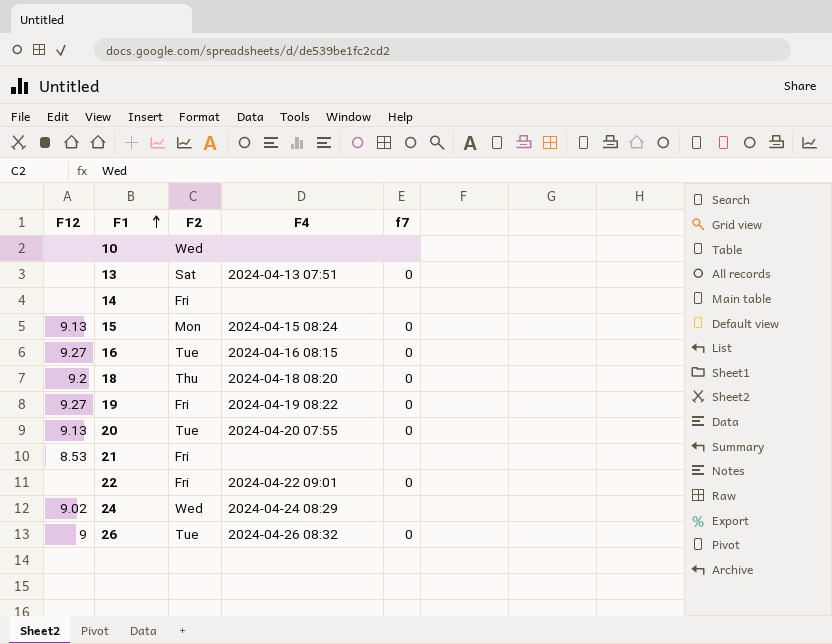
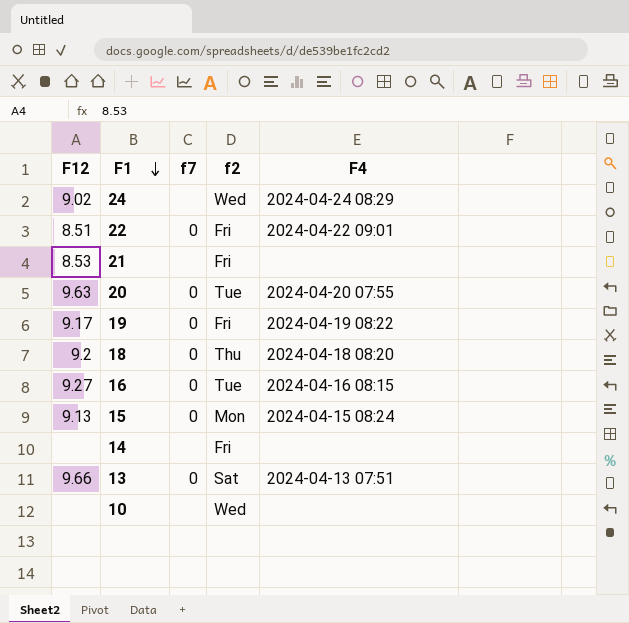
row order: F1 ascending -> F1 descending
column f7 | position: 5 -> 3
column name: F2 -> f2
row 26: 9 | Tue | 2024-04-26 08:32 | 0 -> none
22 | F12: none -> 8.51
20 | F12: 9.13 -> 9.63
19 | F12: 9.27 -> 9.17
13 | F12: none -> 9.66

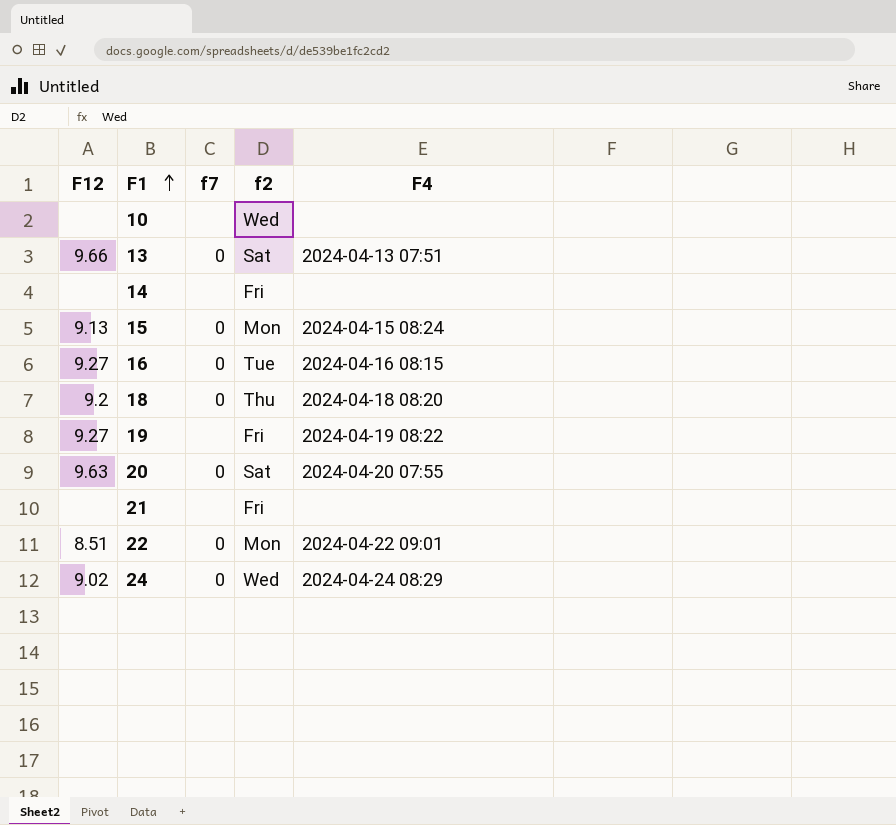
row order: F1 descending -> F1 ascending
19 | F12: 9.17 -> 9.27
19 | f7: 0 -> none
20 | f2: Tue -> Sat
21 | F12: 8.53 -> none
22 | f2: Fri -> Mon
24 | f7: none -> 0

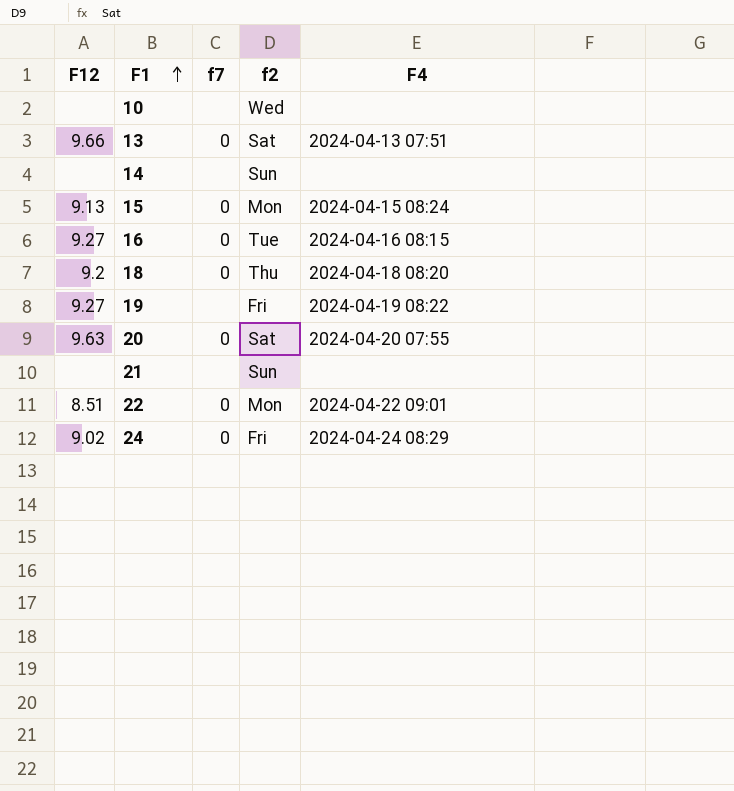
14 | f2: Fri -> Sun
21 | f2: Fri -> Sun
24 | f2: Wed -> Fri

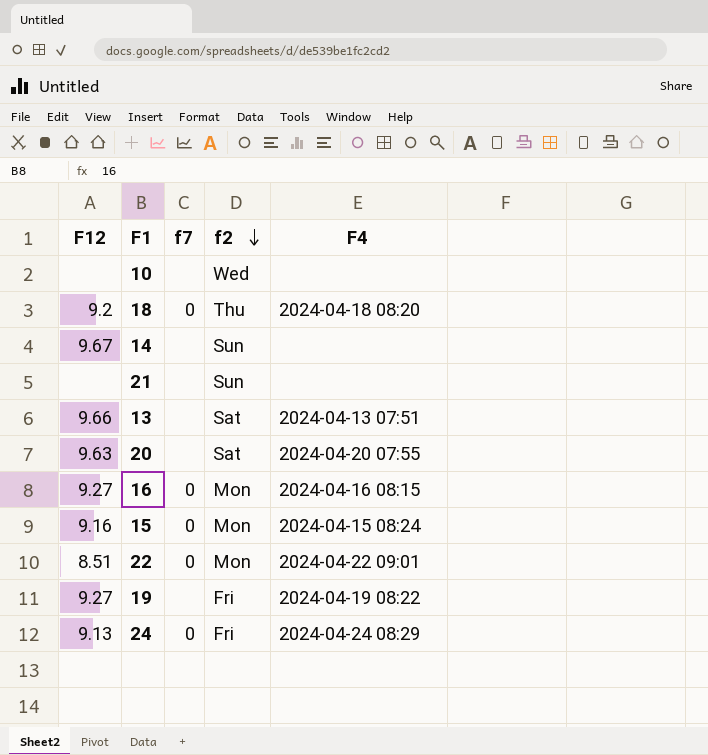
row order: F1 ascending -> f2 descending
14 | F12: none -> 9.67
13 | f7: 0 -> none
20 | f7: 0 -> none
16 | f2: Tue -> Mon
15 | F12: 9.13 -> 9.16
24 | F12: 9.02 -> 9.13

